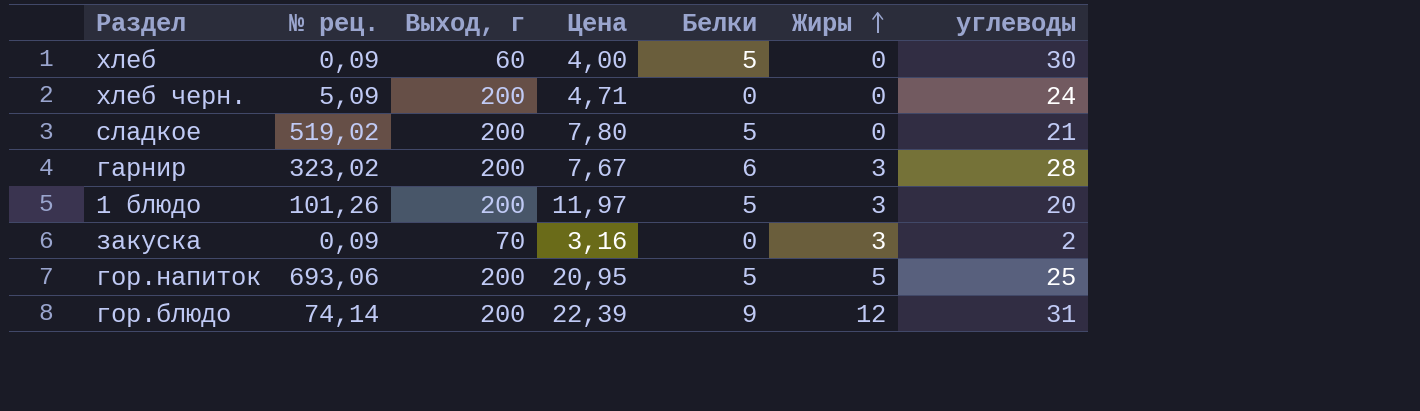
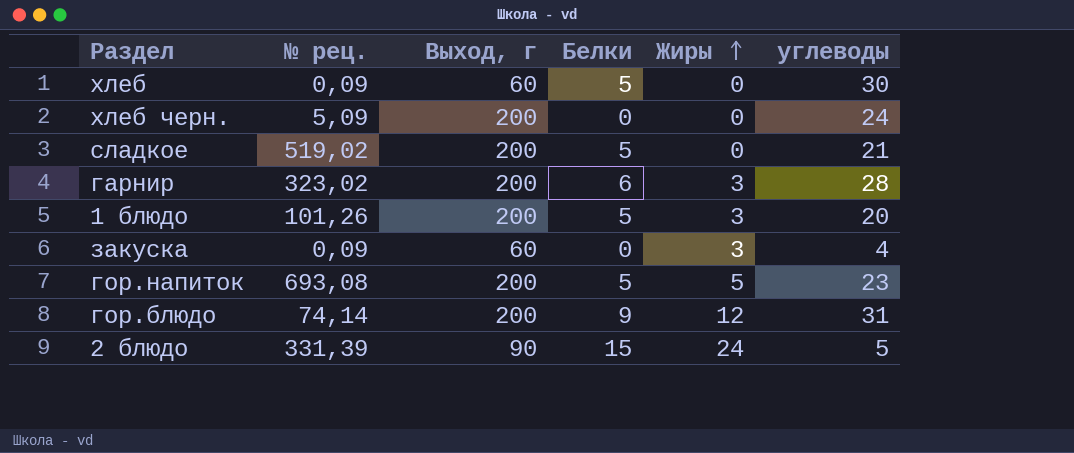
column Цена | position: 4 -> none
закуска | Выход, г: 70 -> 60
закуска | углеводы: 2 -> 4
гор.напиток | № рец.: 693,06 -> 693,08
гор.напиток | углеводы: 25 -> 23
row 2 блюдо: none -> 331,39 | 90 | 15 | 24 | 5

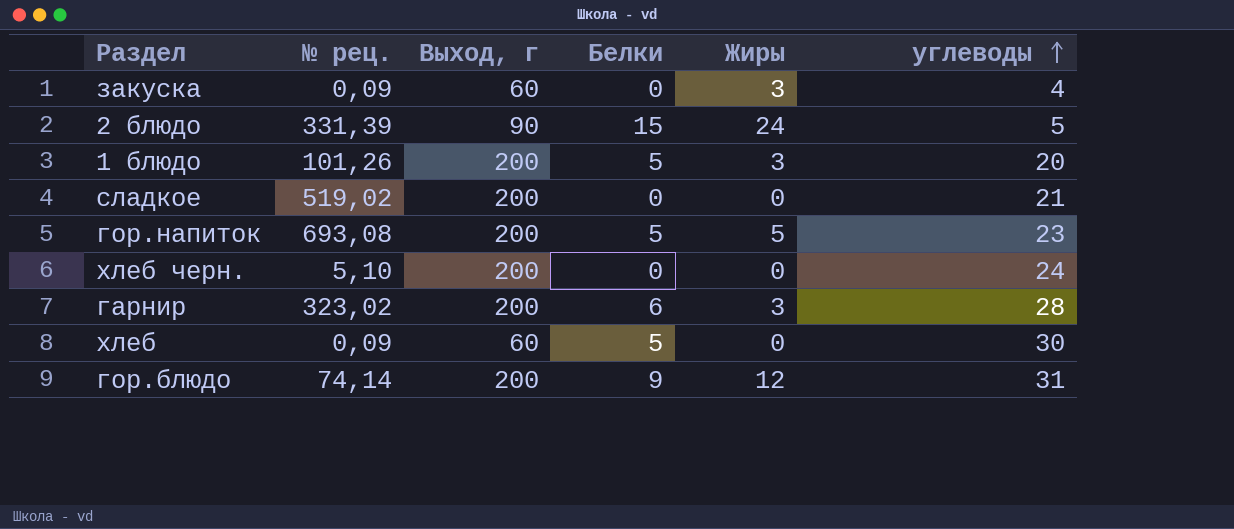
row order: Жиры ascending -> углеводы ascending
сладкое | Белки: 5 -> 0
хлеб черн. | № рец.: 5,09 -> 5,10

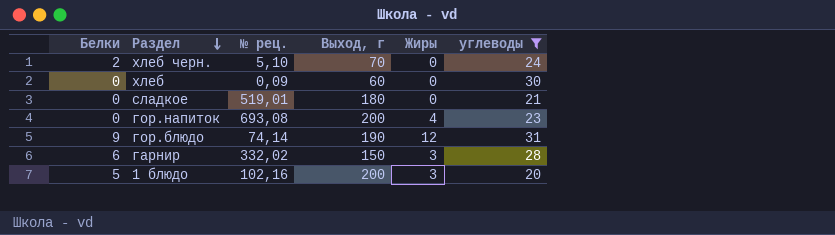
filter: none -> углеводы >= 20
row order: углеводы ascending -> Раздел descending
column Белки | position: 4 -> 1
хлеб черн. | Белки: 0 -> 2
хлеб черн. | Выход, г: 200 -> 70
хлеб | Белки: 5 -> 0
сладкое | № рец.: 519,02 -> 519,01
сладкое | Выход, г: 200 -> 180
гор.напиток | Белки: 5 -> 0
гор.напиток | Жиры: 5 -> 4
гор.блюдо | Выход, г: 200 -> 190
гарнир | № рец.: 323,02 -> 332,02
гарнир | Выход, г: 200 -> 150
1 блюдо | № рец.: 101,26 -> 102,16

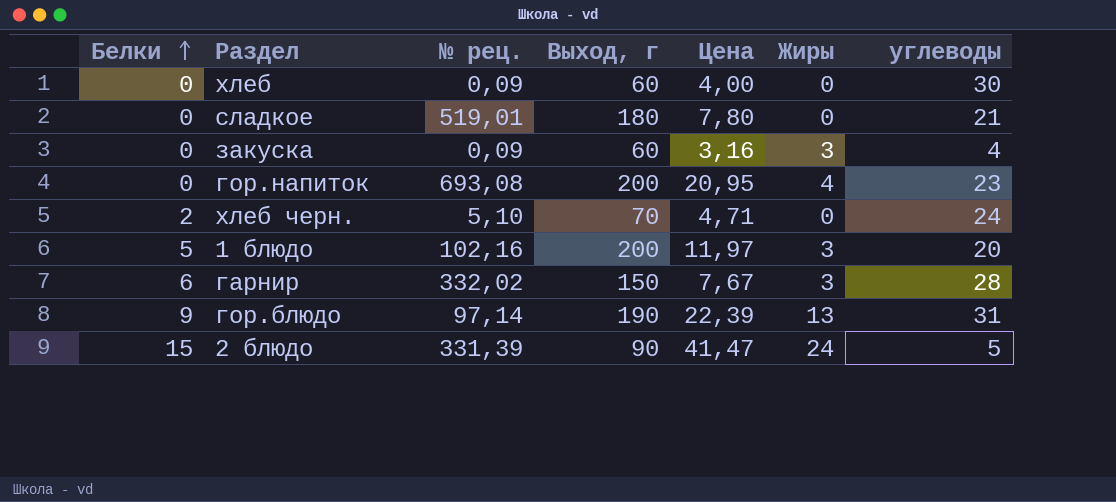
filter: углеводы >= 20 -> none
row order: Раздел descending -> Белки ascending
column Цена | position: none -> 5
гор.блюдо | № рец.: 74,14 -> 97,14
гор.блюдо | Жиры: 12 -> 13

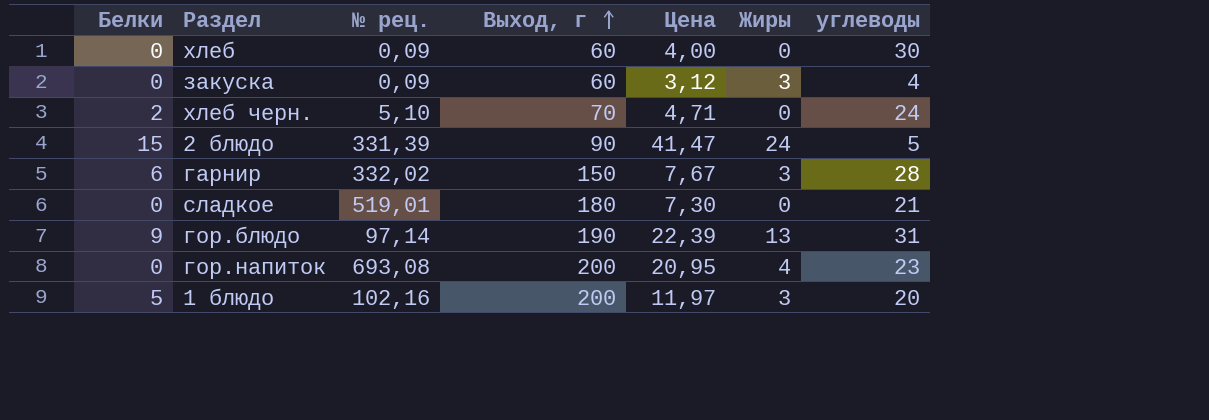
row order: Белки ascending -> Выход, г ascending
закуска | Цена: 3,16 -> 3,12
сладкое | Цена: 7,80 -> 7,30

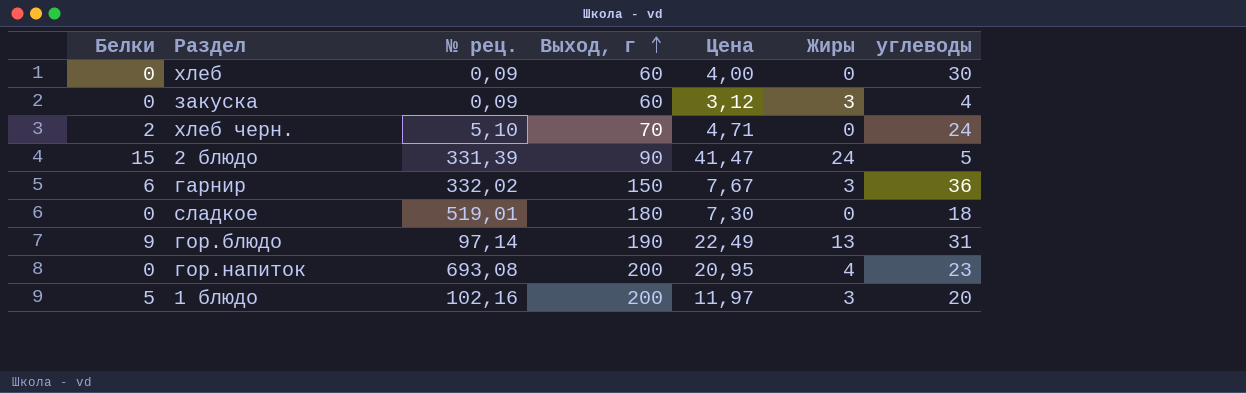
гарнир | углеводы: 28 -> 36
сладкое | углеводы: 21 -> 18
гор.блюдо | Цена: 22,39 -> 22,49

